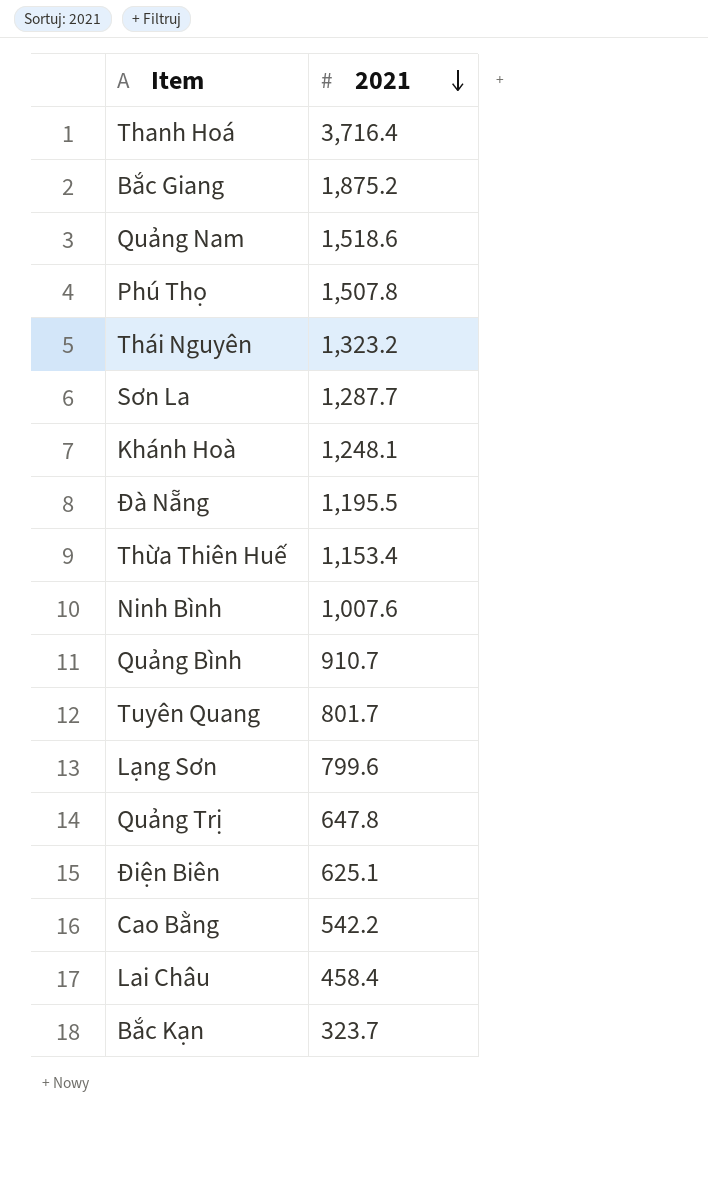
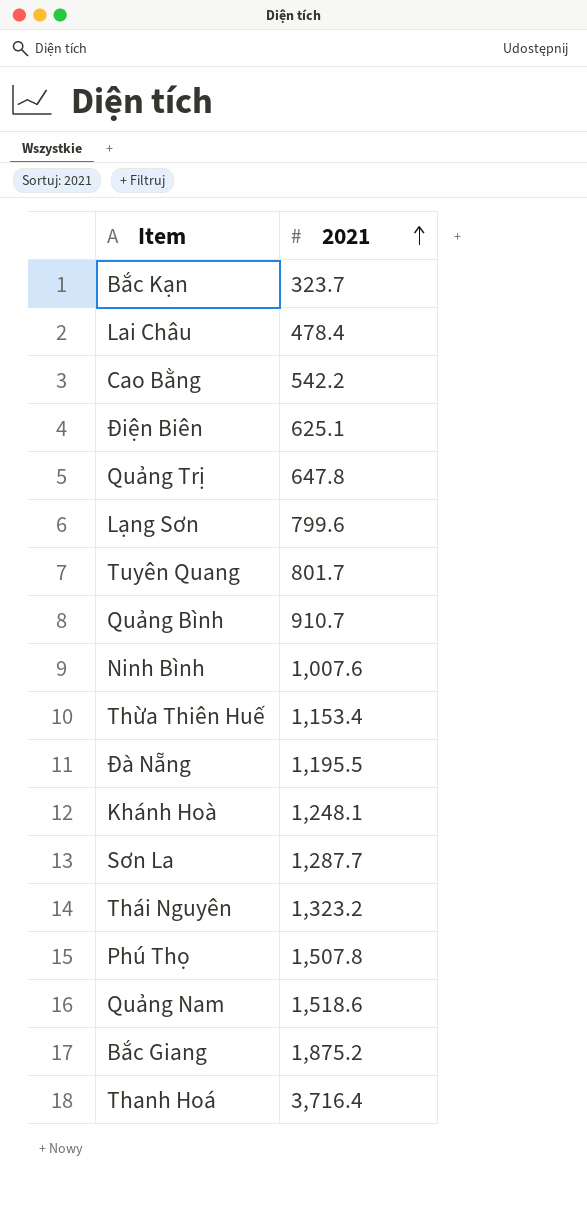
row order: 2021 descending -> 2021 ascending
Lai Châu | 2021: 458.4 -> 478.4

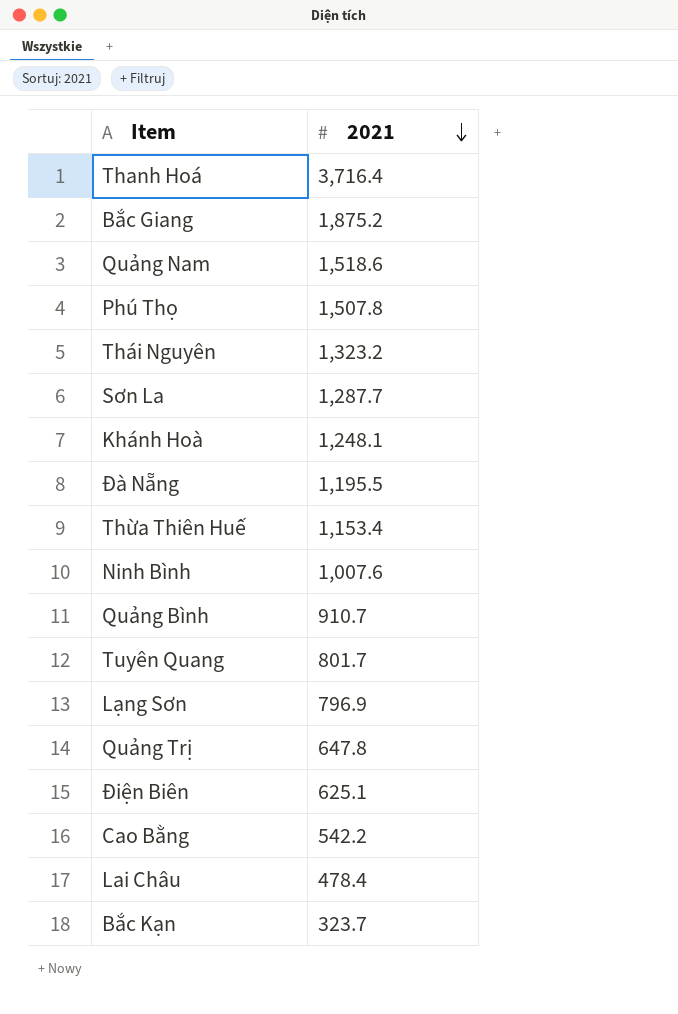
row order: 2021 ascending -> 2021 descending
Lạng Sơn | 2021: 799.6 -> 796.9

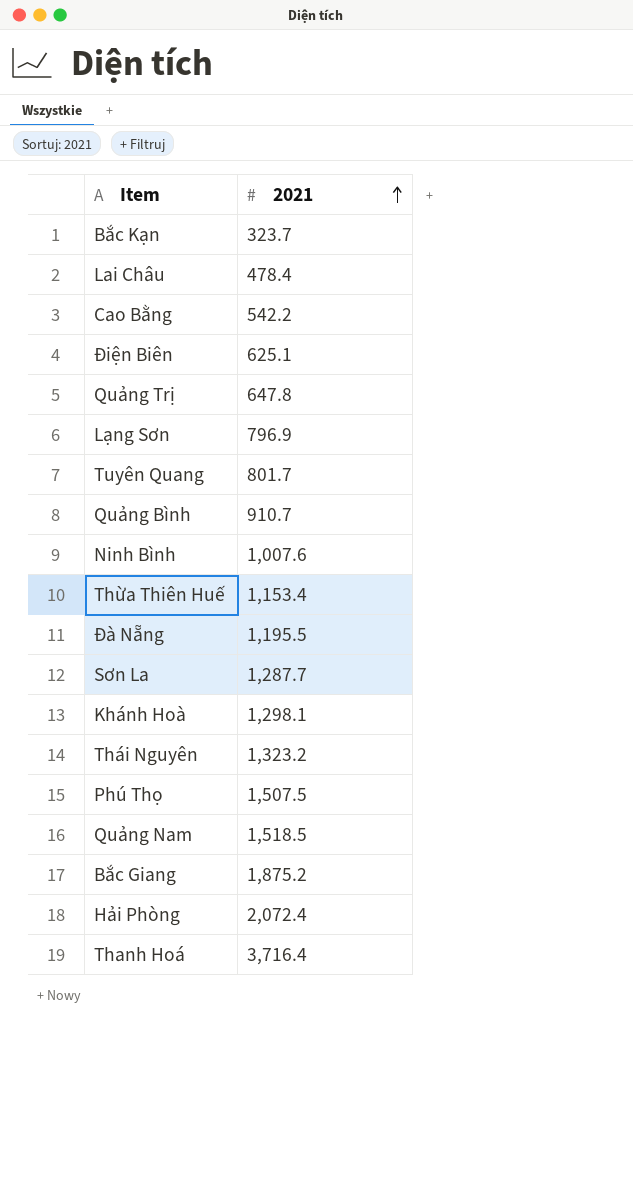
row order: 2021 descending -> 2021 ascending
Khánh Hoà | 2021: 1,248.1 -> 1,298.1
Phú Thọ | 2021: 1,507.8 -> 1,507.5
Quảng Nam | 2021: 1,518.6 -> 1,518.5
row Hải Phòng: none -> 2,072.4

